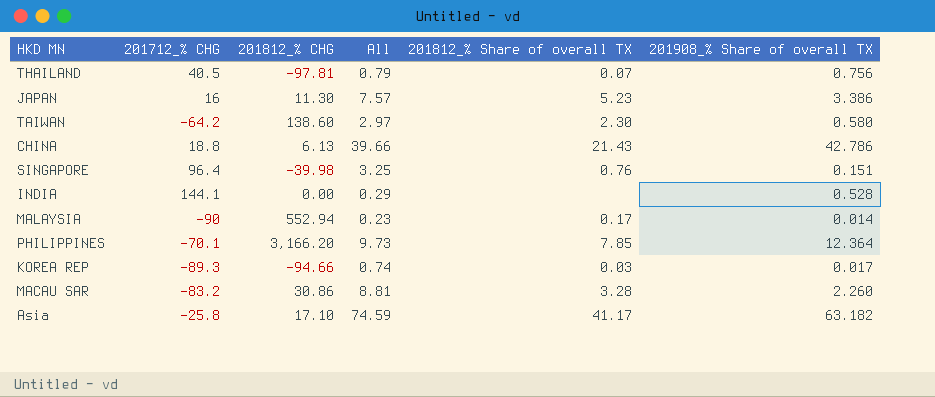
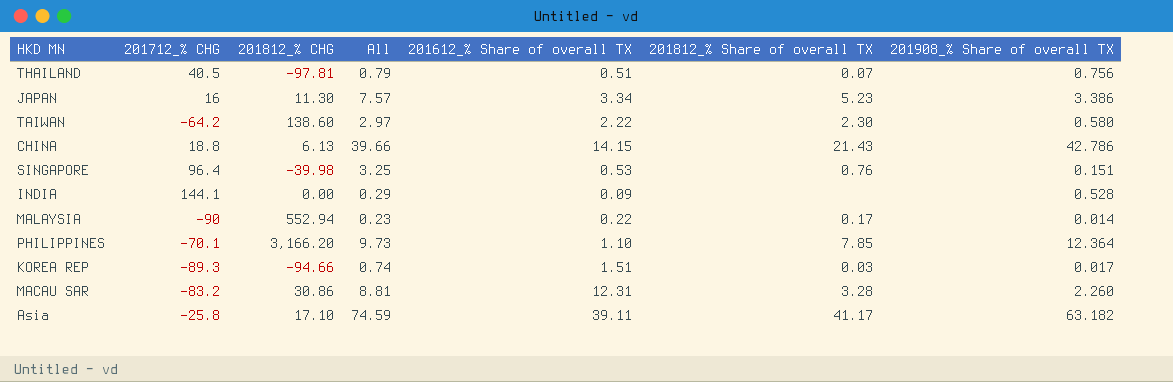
column 201612_% Share of overall TX | position: none -> 5

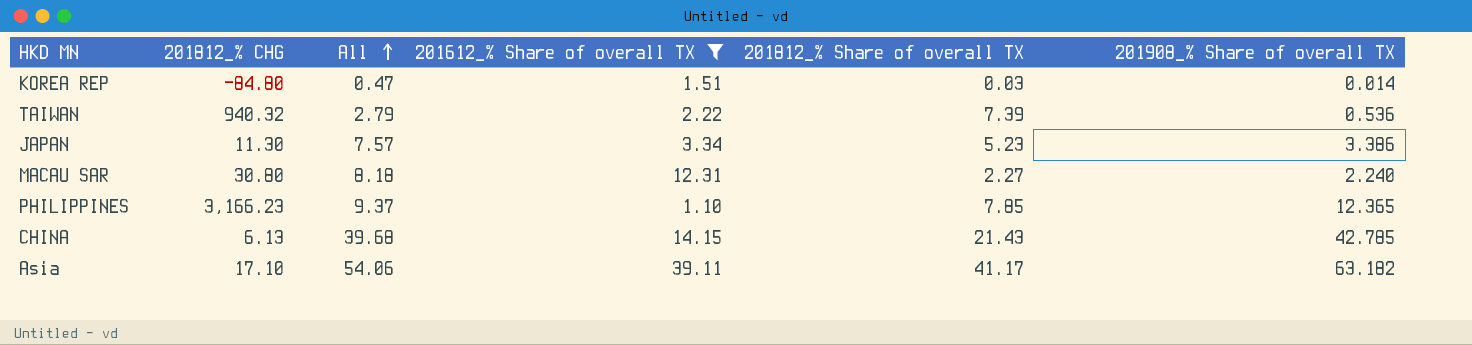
filter: none -> 201612_% Share of overall TX >= 1.10
row order: none -> All ascending
column 201712_% CHG | position: 2 -> none
KOREA REP | 201812_% CHG: -94.66 -> -84.80
KOREA REP | All: 0.74 -> 0.47
KOREA REP | 201908_% Share of overall TX: 0.017 -> 0.014
TAIWAN | 201812_% CHG: 138.60 -> 940.32
TAIWAN | All: 2.97 -> 2.79
TAIWAN | 201812_% Share of overall TX: 2.30 -> 7.39
TAIWAN | 201908_% Share of overall TX: 0.580 -> 0.536
MACAU SAR | 201812_% CHG: 30.86 -> 30.80
MACAU SAR | All: 8.81 -> 8.18
MACAU SAR | 201812_% Share of overall TX: 3.28 -> 2.27
MACAU SAR | 201908_% Share of overall TX: 2.260 -> 2.240
PHILIPPINES | 201812_% CHG: 3,166.20 -> 3,166.23
PHILIPPINES | All: 9.73 -> 9.37
PHILIPPINES | 201908_% Share of overall TX: 12.364 -> 12.365
CHINA | All: 39.66 -> 39.68
CHINA | 201908_% Share of overall TX: 42.786 -> 42.785
Asia | All: 74.59 -> 54.06

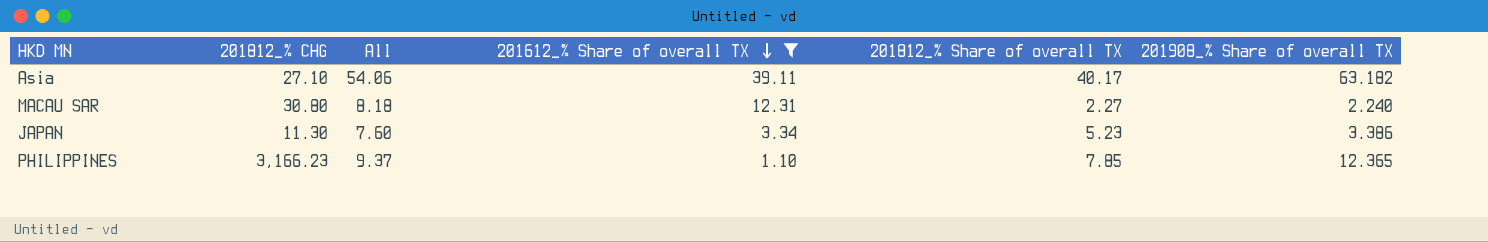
row order: All ascending -> 201612_% Share of overall TX descending
row KOREA REP: -84.80 | 0.47 | 1.51 | 0.03 | 0.014 -> none
row TAIWAN: 940.32 | 2.79 | 2.22 | 7.39 | 0.536 -> none
row CHINA: 6.13 | 39.68 | 14.15 | 21.43 | 42.785 -> none
Asia | 201812_% CHG: 17.10 -> 27.10
Asia | 201812_% Share of overall TX: 41.17 -> 40.17
JAPAN | All: 7.57 -> 7.60

